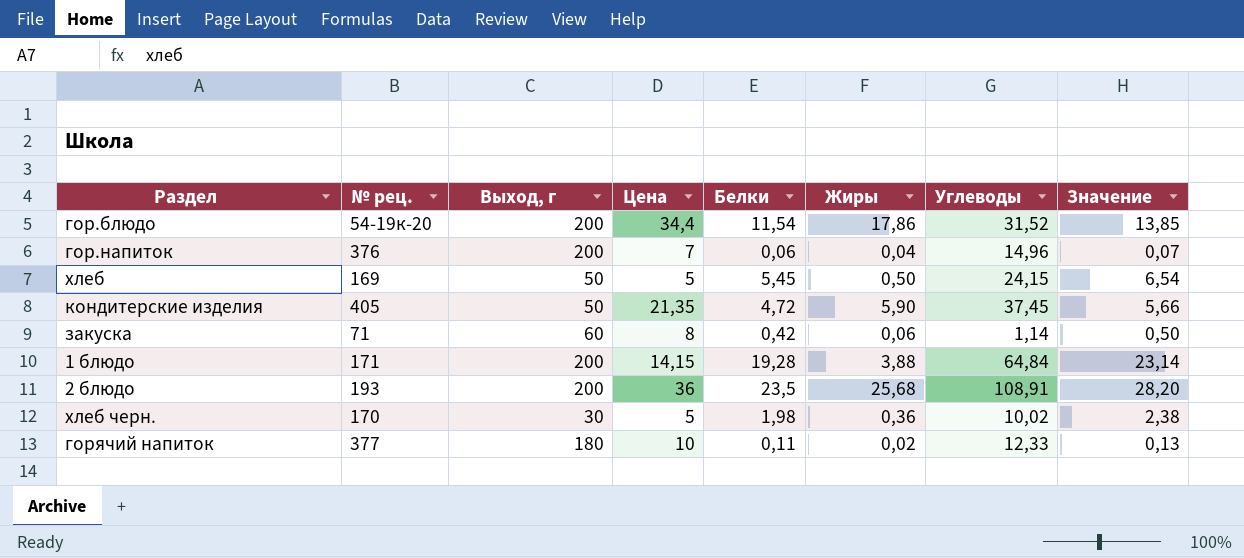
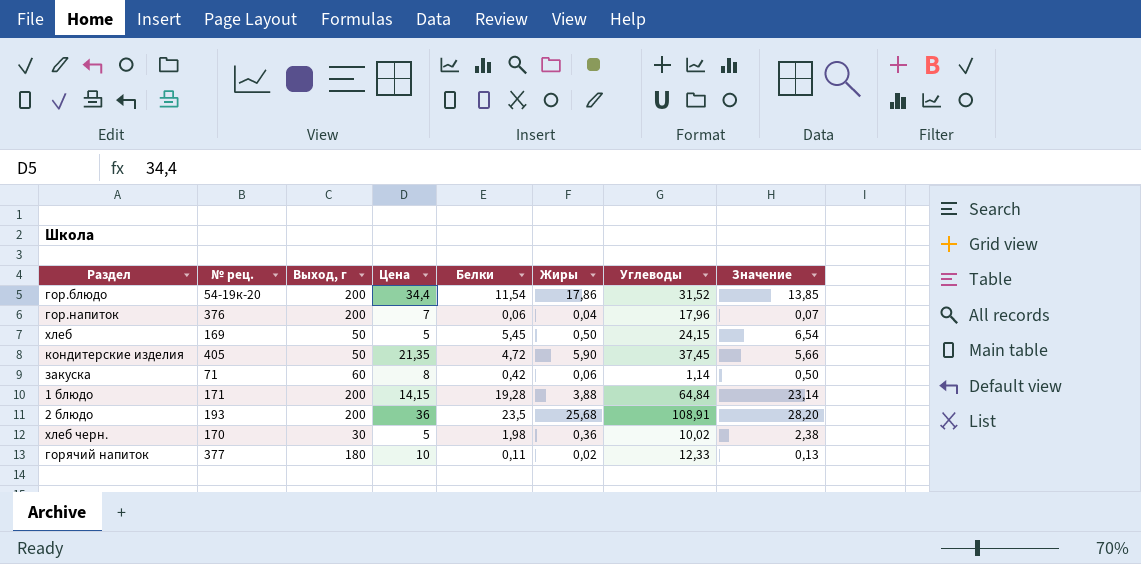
гор.напиток | Углеводы: 14,96 -> 17,96

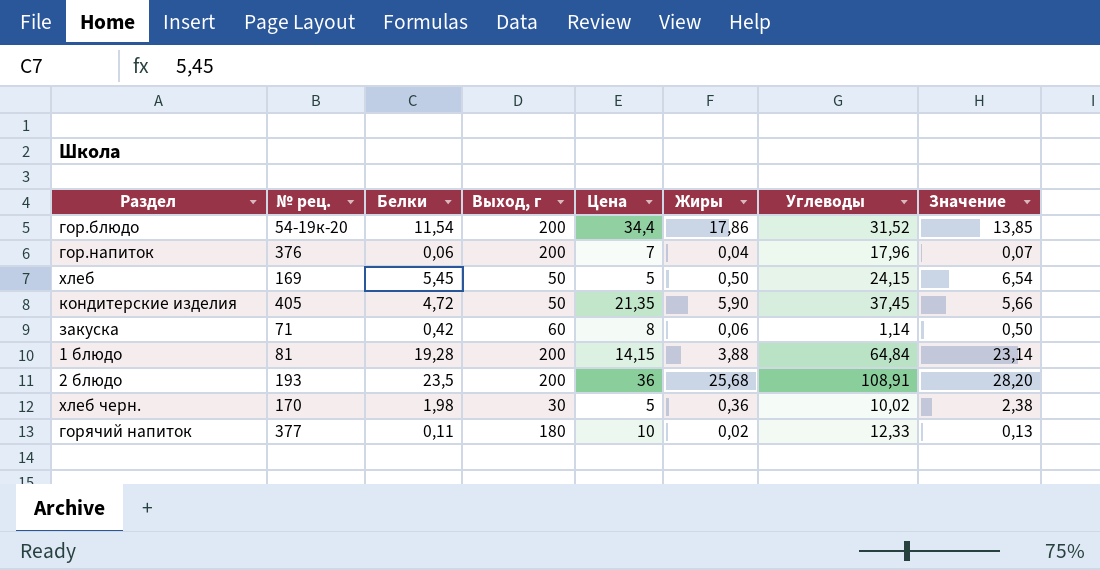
column Белки | position: 5 -> 3
1 блюдо | № рец.: 171 -> 81

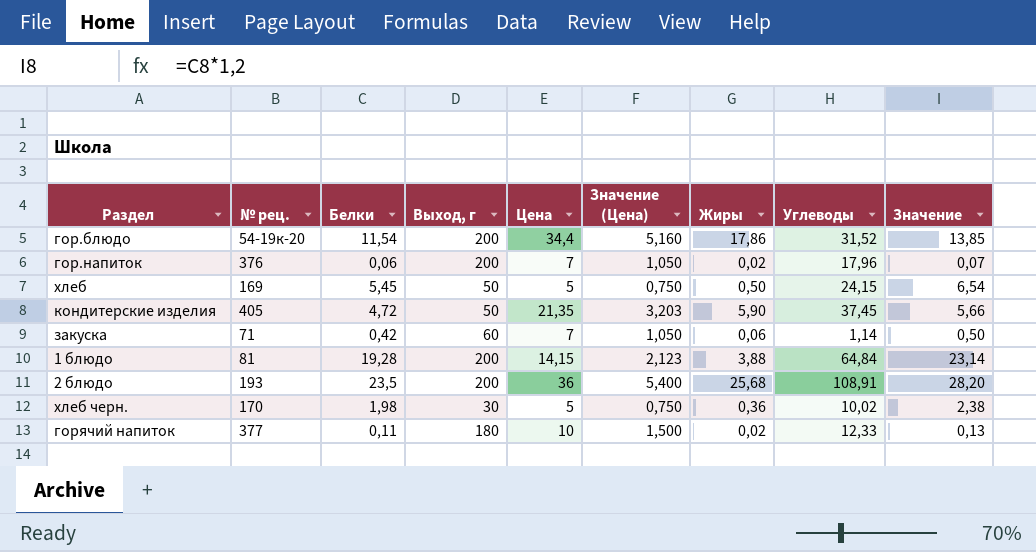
column Значение (Цена) | formula: none -> [Цена] * 0,15
гор.напиток | Жиры: 0,04 -> 0,02
закуска | Цена: 8 -> 7

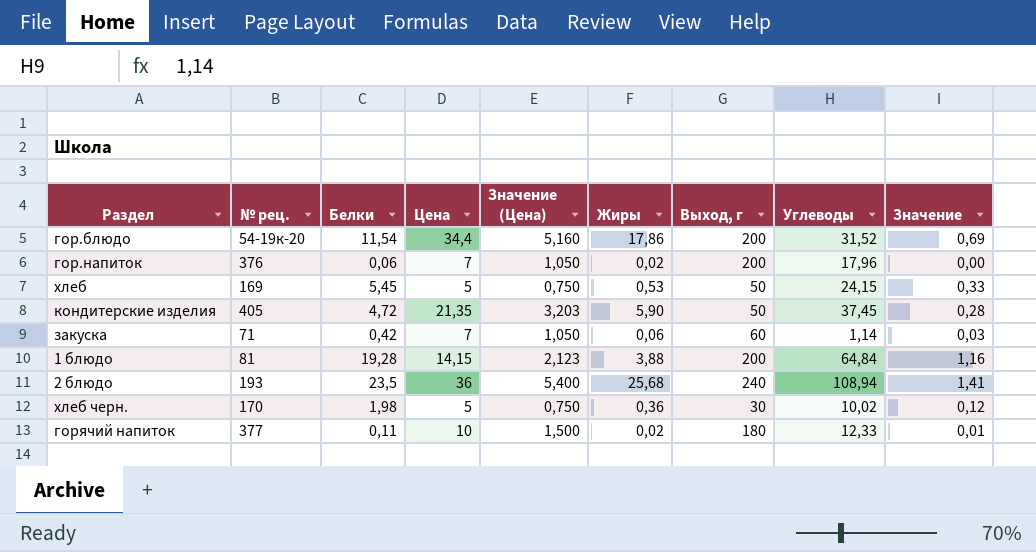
column Выход, г | position: 4 -> 7
column Значение | formula: [Белки] * 1,2 -> [Белки] * 0,06
хлеб | Жиры: 0,50 -> 0,53
2 блюдо | Выход, г: 200 -> 240
2 блюдо | Углеводы: 108,91 -> 108,94

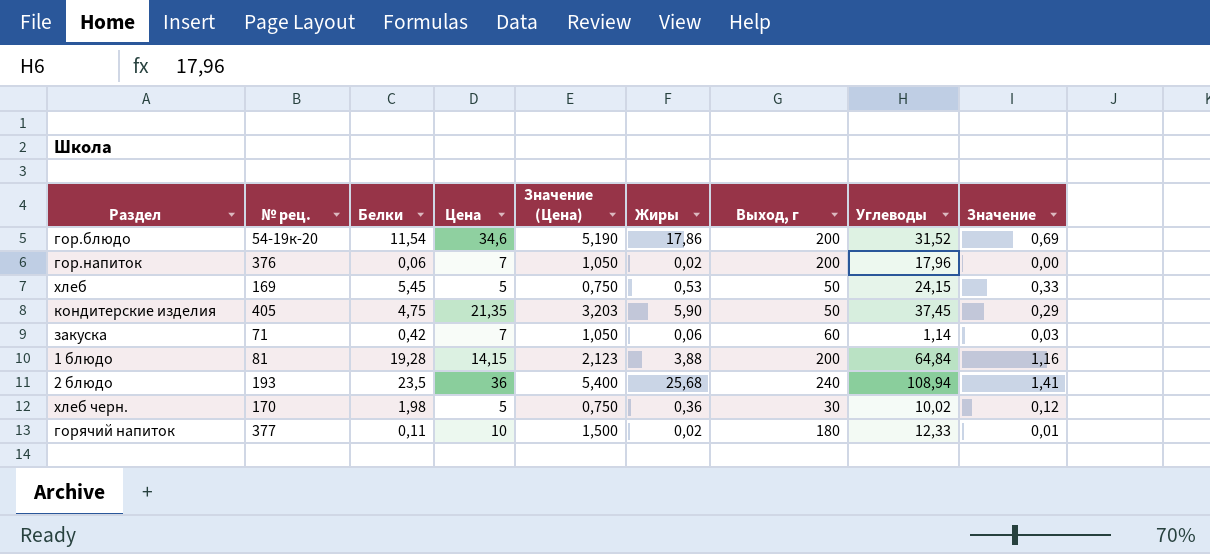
гор.блюдо | Цена: 34,4 -> 34,6
гор.блюдо | Значение (Цена): 5,160 -> 5,190
кондитерские изделия | Белки: 4,72 -> 4,75
кондитерские изделия | Значение: 0,28 -> 0,29

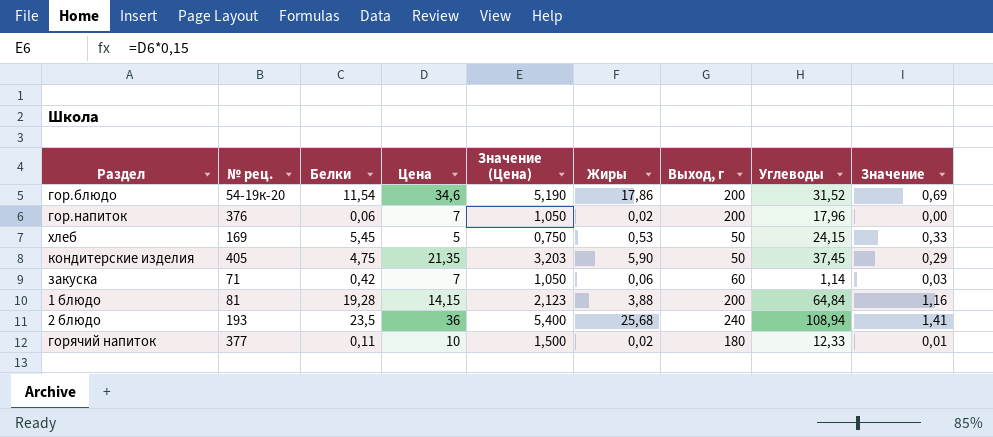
row хлеб черн.: 170 | 1,98 | 5 | 0,750 | 0,36 | 30 | 10,02 | 0,12 -> none

